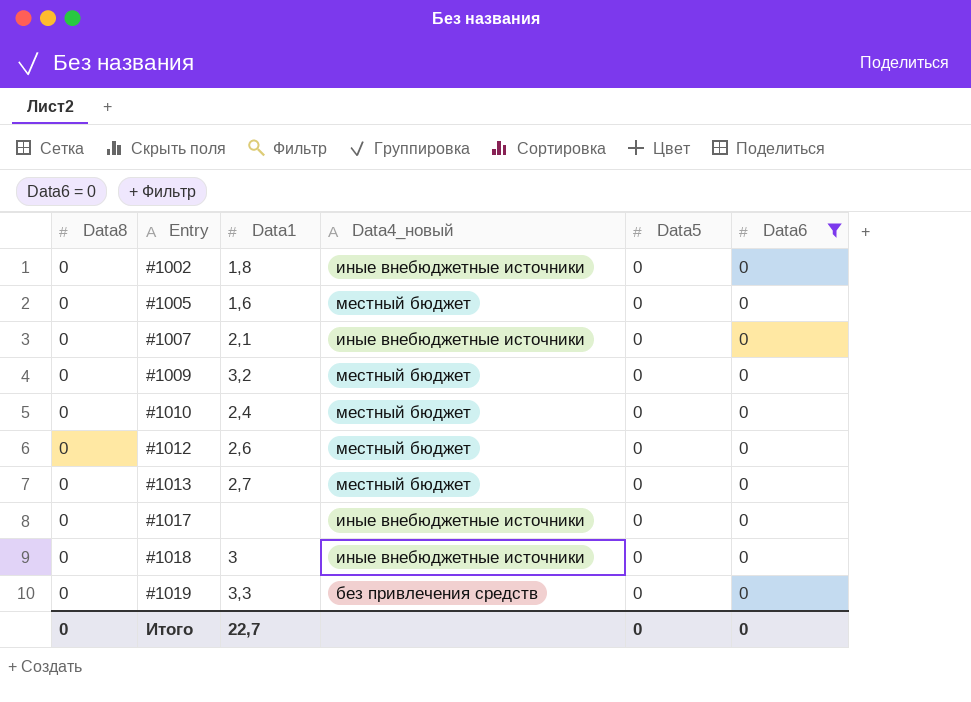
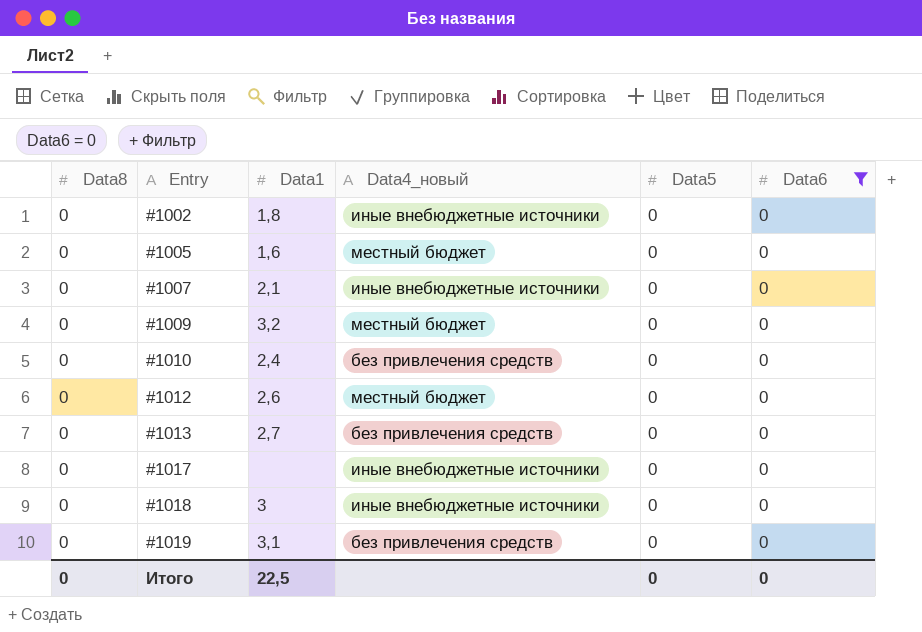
#1010 | Data4_новый: местный бюджет -> без привлечения средств
#1013 | Data4_новый: местный бюджет -> без привлечения средств
#1019 | Data1: 3,3 -> 3,1
Итого | Data1: 22,7 -> 22,5

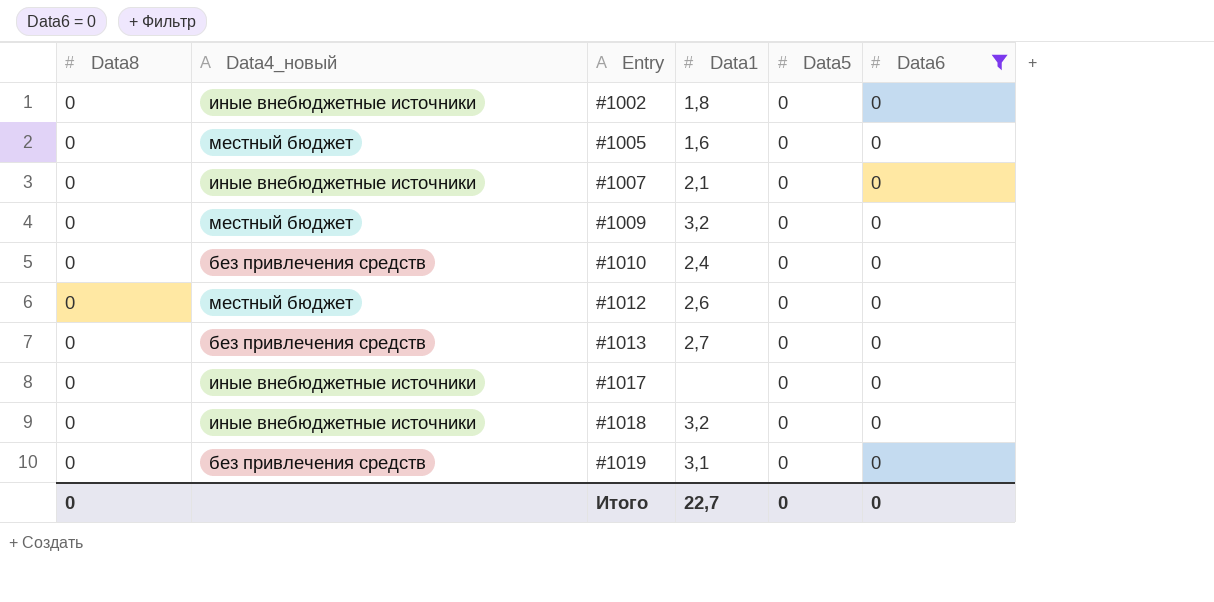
column Data4_новый | position: 4 -> 2
#1018 | Data1: 3 -> 3,2
Итого | Data1: 22,5 -> 22,7

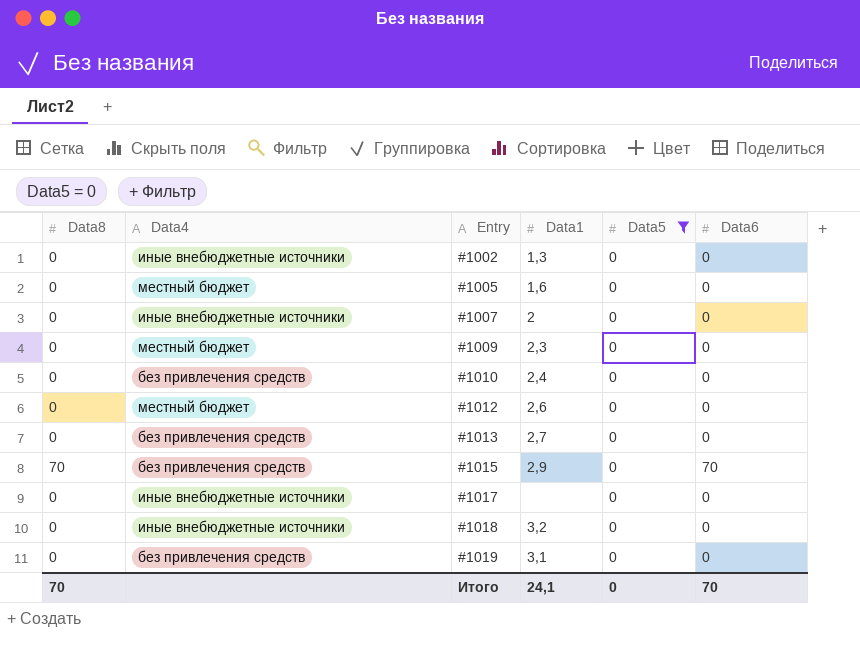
filter: Data6 = 0 -> Data5 = 0
column name: Data4_новый -> Data4
#1002 | Data1: 1,8 -> 1,3
#1007 | Data1: 2,1 -> 2
#1009 | Data1: 3,2 -> 2,3
Итого | Data8: 0 -> 70
Итого | Data1: 22,7 -> 24,1
Итого | Data6: 0 -> 70

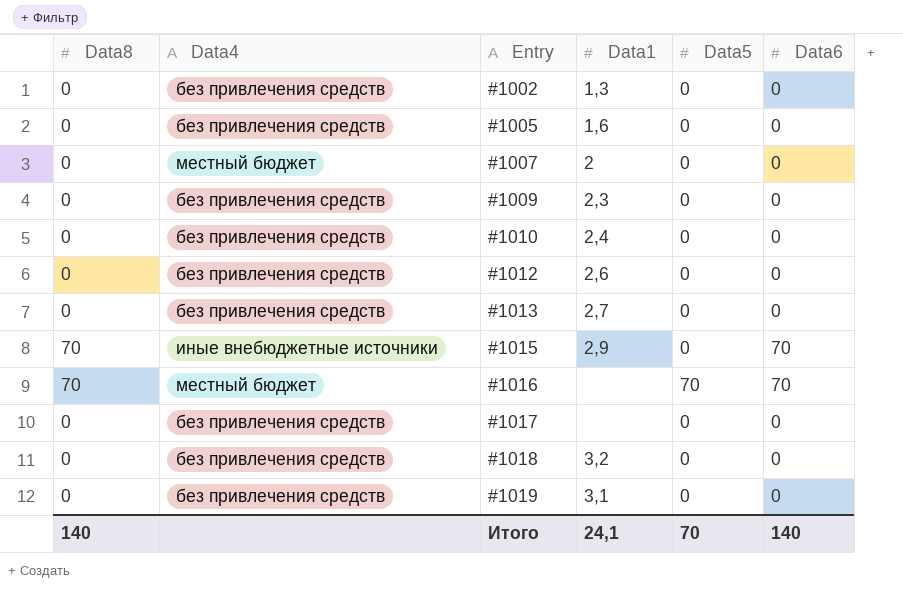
filter: Data5 = 0 -> none
#1002 | Data4: иные внебюджетные источники -> без привлечения средств
#1005 | Data4: местный бюджет -> без привлечения средств
#1007 | Data4: иные внебюджетные источники -> местный бюджет
#1009 | Data4: местный бюджет -> без привлечения средств
#1012 | Data4: местный бюджет -> без привлечения средств
#1015 | Data4: без привлечения средств -> иные внебюджетные источники
#1017 | Data4: иные внебюджетные источники -> без привлечения средств
#1018 | Data4: иные внебюджетные источники -> без привлечения средств
Итого | Data8: 70 -> 140
Итого | Data5: 0 -> 70
Итого | Data6: 70 -> 140

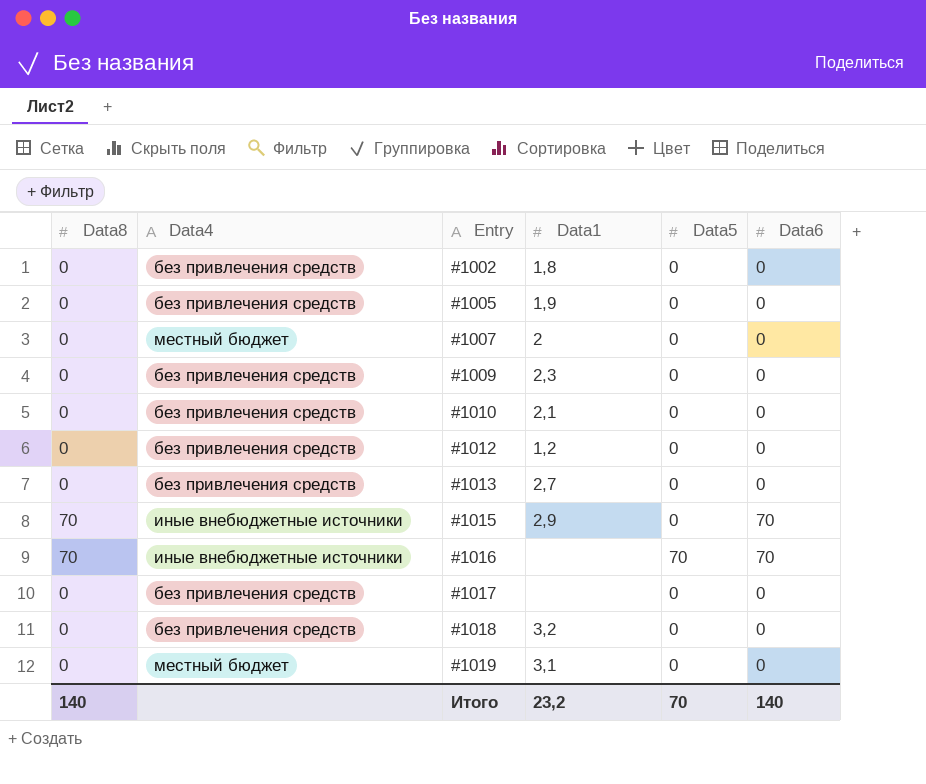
#1002 | Data1: 1,3 -> 1,8
#1005 | Data1: 1,6 -> 1,9
#1010 | Data1: 2,4 -> 2,1
#1012 | Data1: 2,6 -> 1,2
#1016 | Data4: местный бюджет -> иные внебюджетные источники
#1019 | Data4: без привлечения средств -> местный бюджет
Итого | Data1: 24,1 -> 23,2

